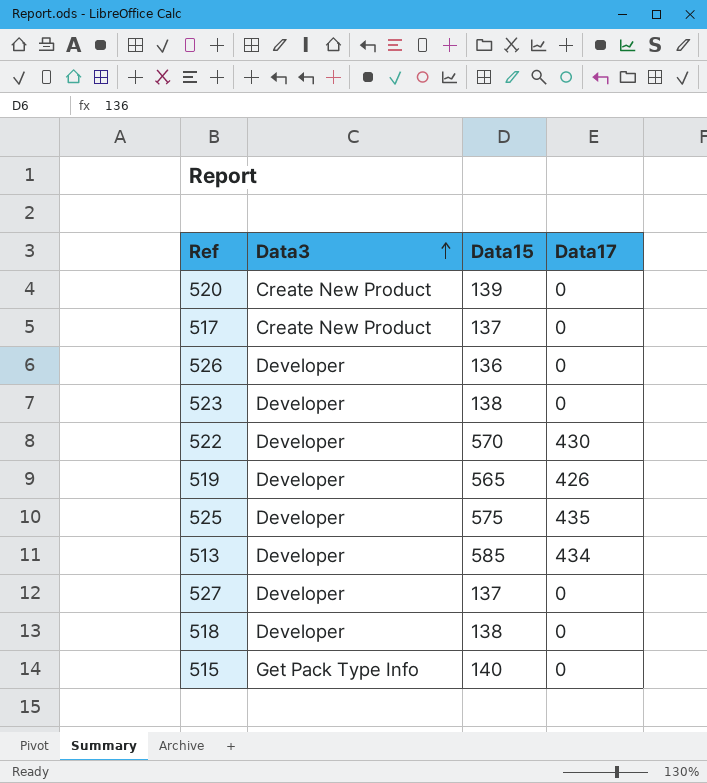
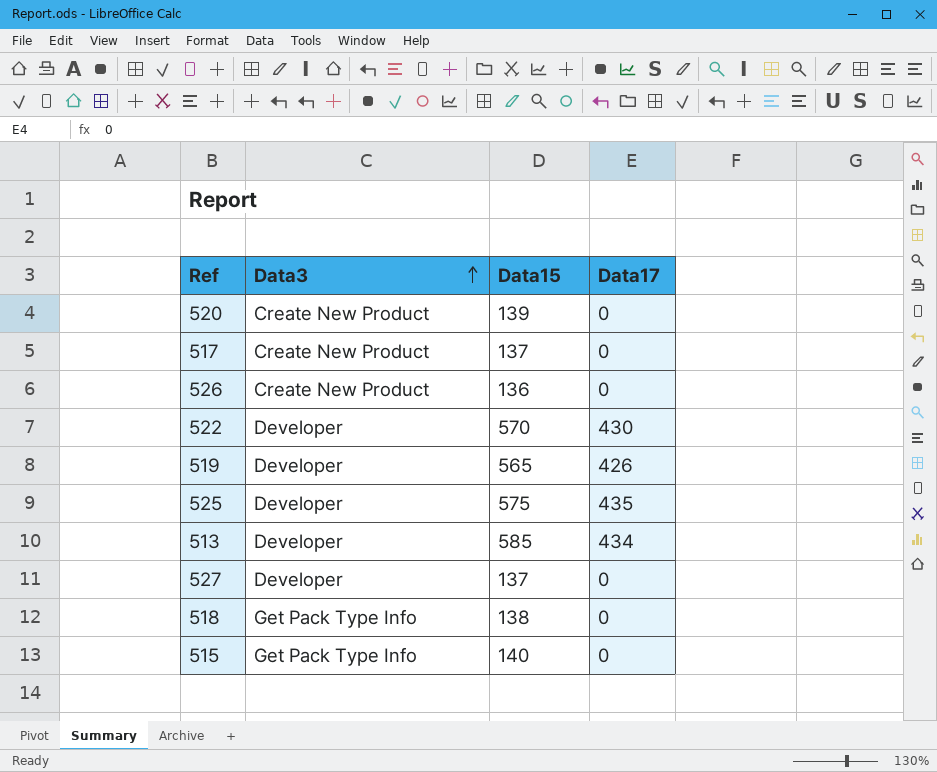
row 523: Developer | 138 | 0 -> none
526 | Data3: Developer -> Create New Product
518 | Data3: Developer -> Get Pack Type Info

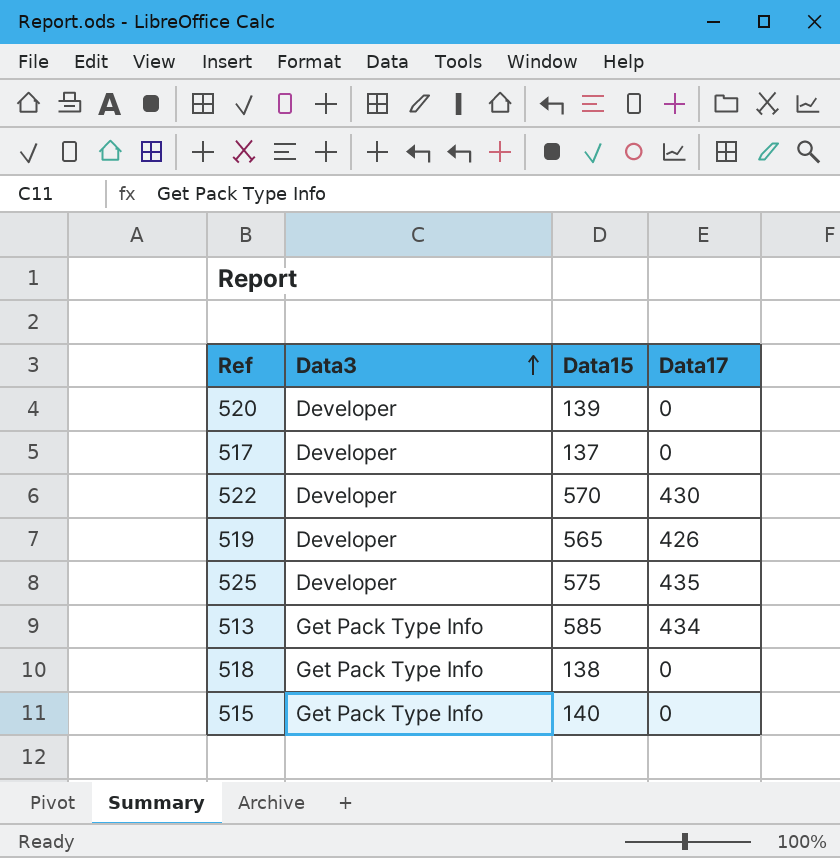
row 526: Create New Product | 136 | 0 -> none
row 527: Developer | 137 | 0 -> none
520 | Data3: Create New Product -> Developer
517 | Data3: Create New Product -> Developer
513 | Data3: Developer -> Get Pack Type Info

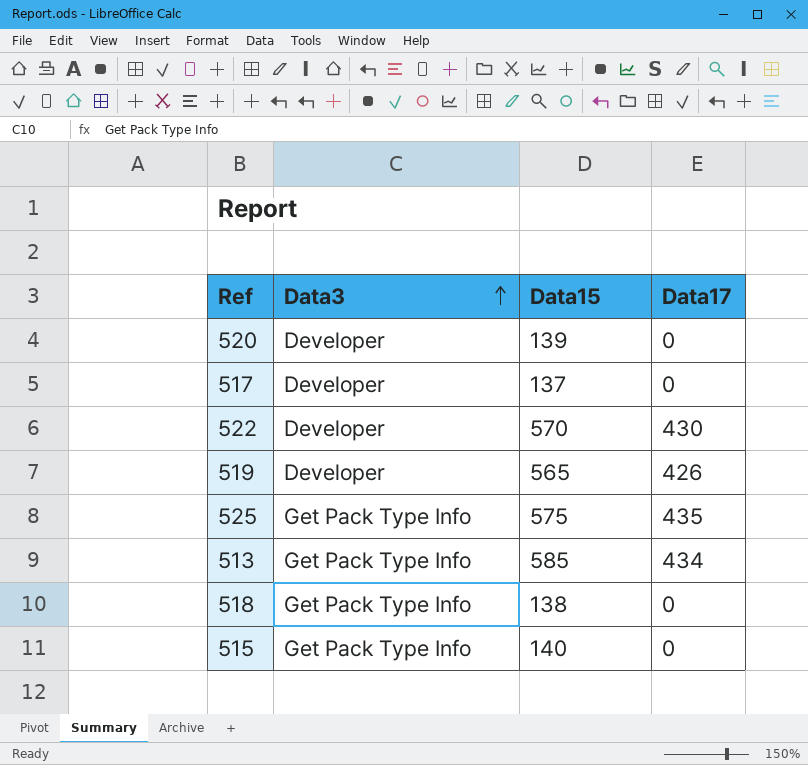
525 | Data3: Developer -> Get Pack Type Info

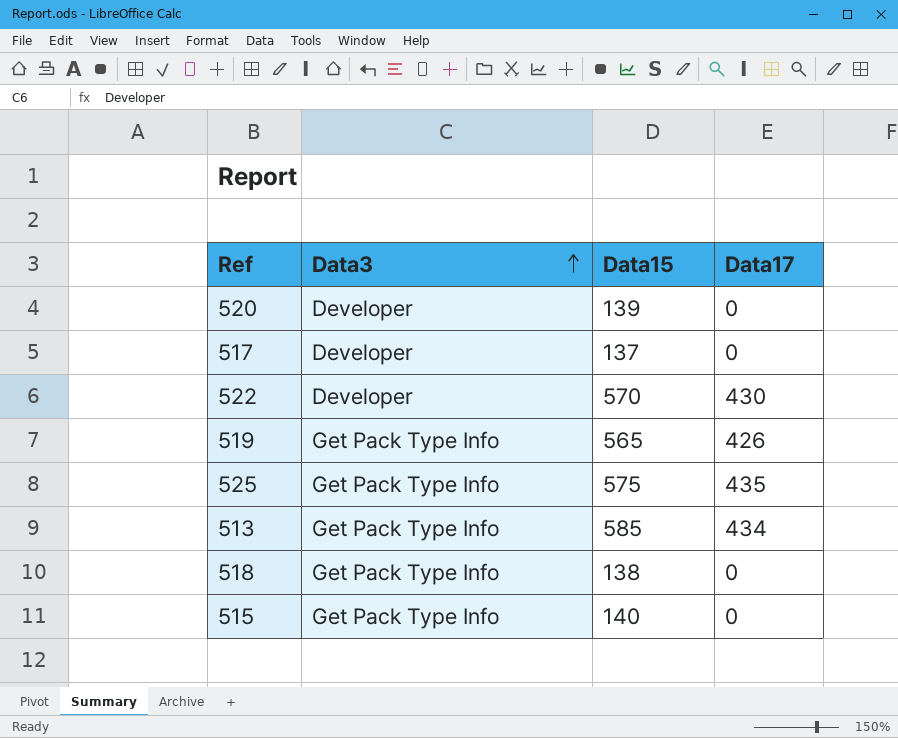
519 | Data3: Developer -> Get Pack Type Info

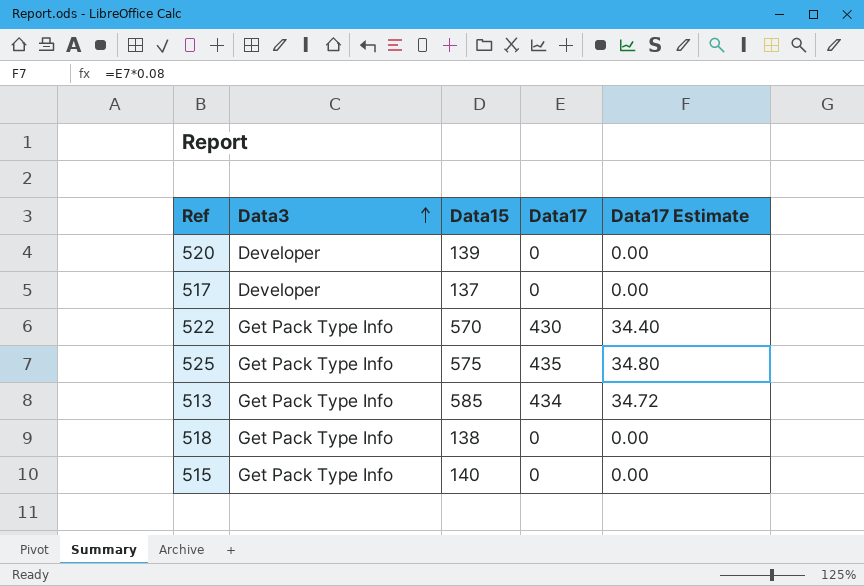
column Data17 Estimate | formula: none -> [Data17] * 0.08
row 519: Get Pack Type Info | 565 | 426 -> none
522 | Data3: Developer -> Get Pack Type Info

